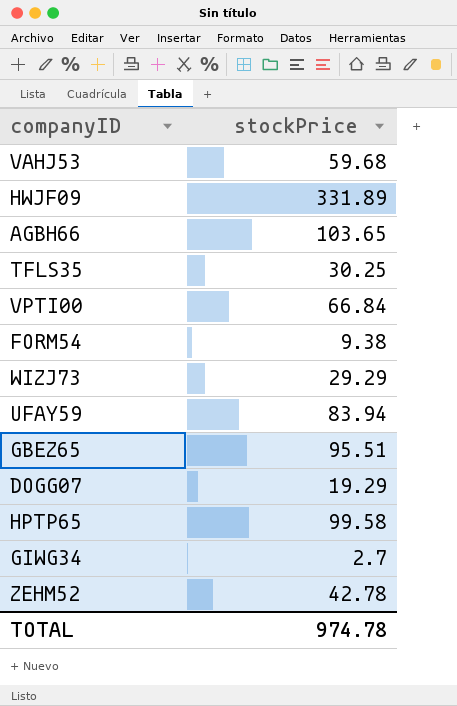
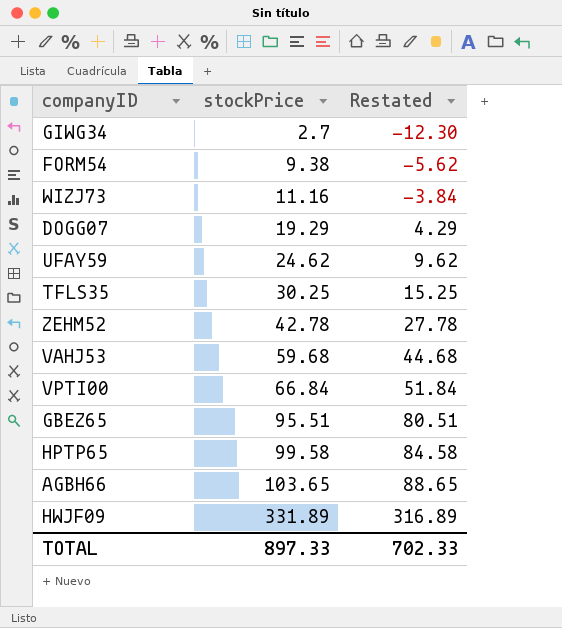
row order: none -> stockPrice ascending
column Restated | formula: none -> [stockPrice] - 15
WIZJ73 | stockPrice: 29.29 -> 11.16
UFAY59 | stockPrice: 83.94 -> 24.62
TOTAL | stockPrice: 974.78 -> 897.33

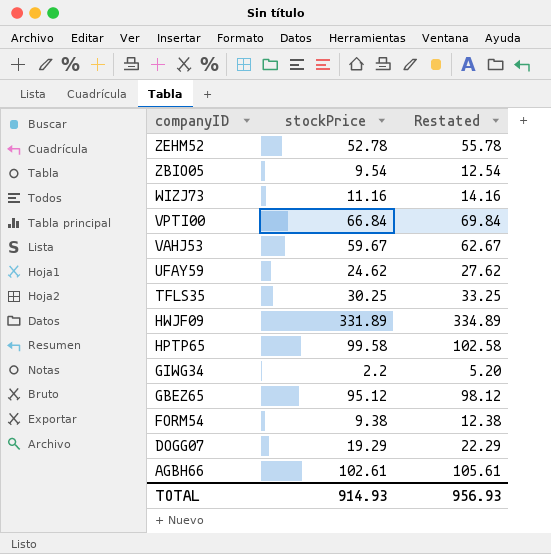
row order: stockPrice ascending -> companyID descending
column Restated | formula: [stockPrice] - 15 -> [stockPrice] + 3
ZEHM52 | stockPrice: 42.78 -> 52.78
row ZBIO05: none -> 9.54 | 12.54
VAHJ53 | stockPrice: 59.68 -> 59.67
GIWG34 | stockPrice: 2.7 -> 2.2
GBEZ65 | stockPrice: 95.51 -> 95.12
AGBH66 | stockPrice: 103.65 -> 102.61
TOTAL | stockPrice: 897.33 -> 914.93
TOTAL | Restated: 702.33 -> 956.93

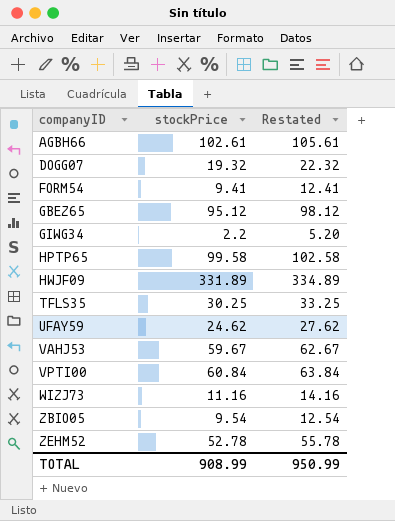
row order: companyID descending -> companyID ascending
DOGG07 | stockPrice: 19.29 -> 19.32
DOGG07 | Restated: 22.29 -> 22.32
FORM54 | stockPrice: 9.38 -> 9.41
FORM54 | Restated: 12.38 -> 12.41
VPTI00 | stockPrice: 66.84 -> 60.84
VPTI00 | Restated: 69.84 -> 63.84
TOTAL | stockPrice: 914.93 -> 908.99
TOTAL | Restated: 956.93 -> 950.99

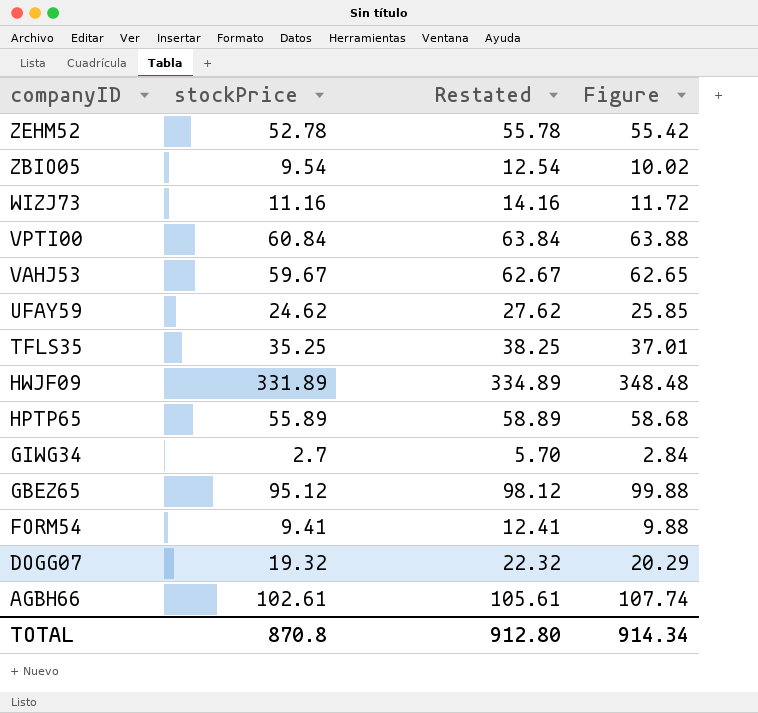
row order: companyID ascending -> companyID descending
column Figure | formula: none -> [stockPrice] * 1.05
TFLS35 | stockPrice: 30.25 -> 35.25
TFLS35 | Restated: 33.25 -> 38.25
HPTP65 | stockPrice: 99.58 -> 55.89
HPTP65 | Restated: 102.58 -> 58.89
GIWG34 | stockPrice: 2.2 -> 2.7
GIWG34 | Restated: 5.20 -> 5.70
TOTAL | stockPrice: 908.99 -> 870.8
TOTAL | Restated: 950.99 -> 912.80

